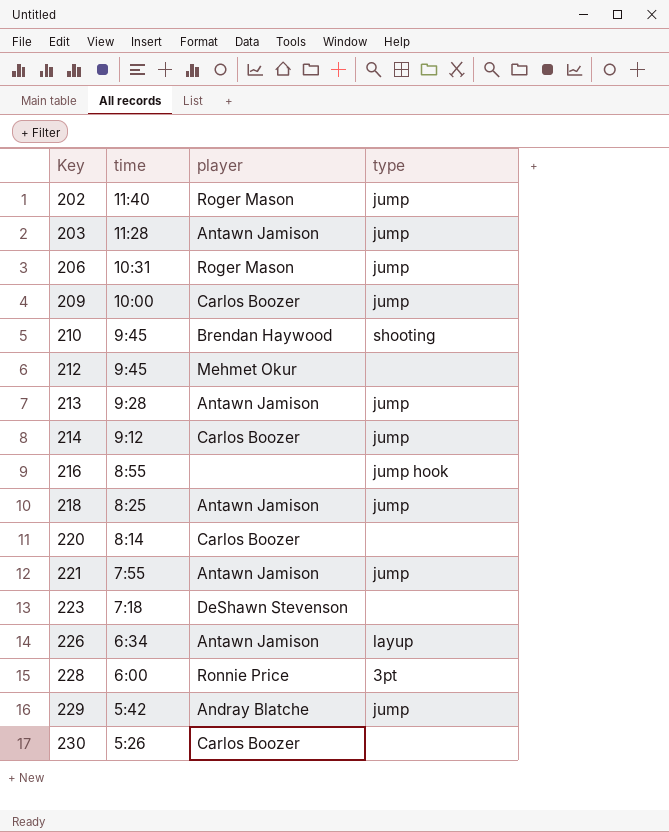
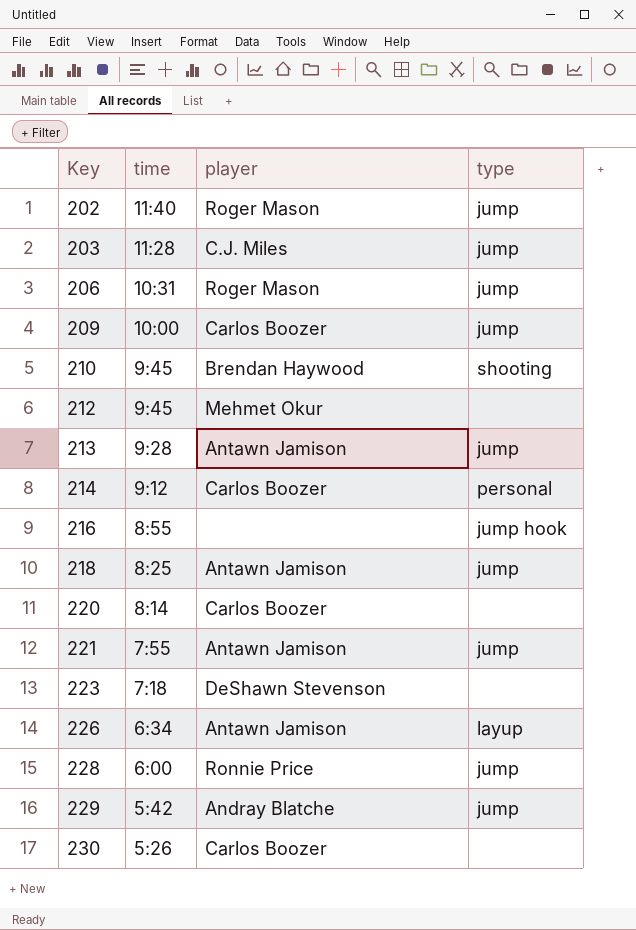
203 | player: Antawn Jamison -> C.J. Miles
214 | type: jump -> personal
228 | type: 3pt -> jump

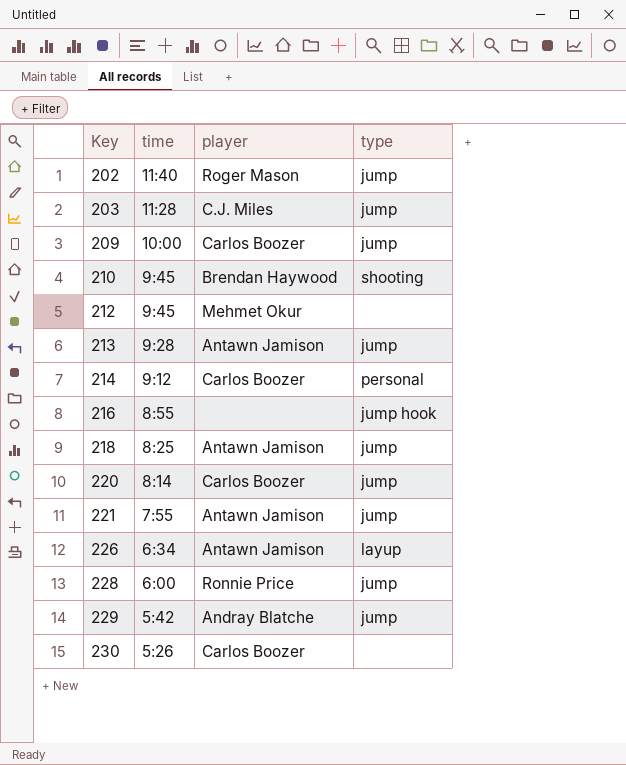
row 206: 10:31 | Roger Mason | jump -> none
row 223: 7:18 | DeShawn Stevenson | none -> none
220 | type: none -> jump

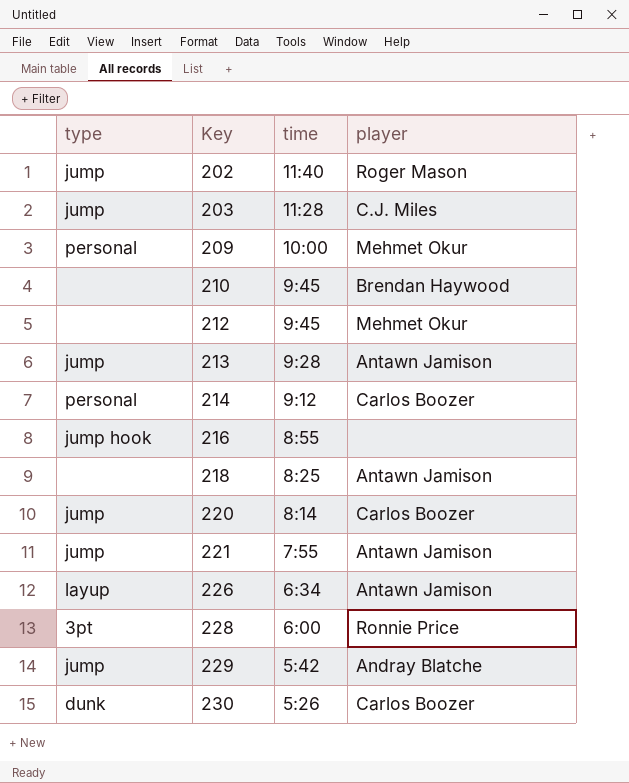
column type | position: 4 -> 1
209 | type: jump -> personal
209 | player: Carlos Boozer -> Mehmet Okur
210 | type: shooting -> none
218 | type: jump -> none
228 | type: jump -> 3pt
230 | type: none -> dunk

